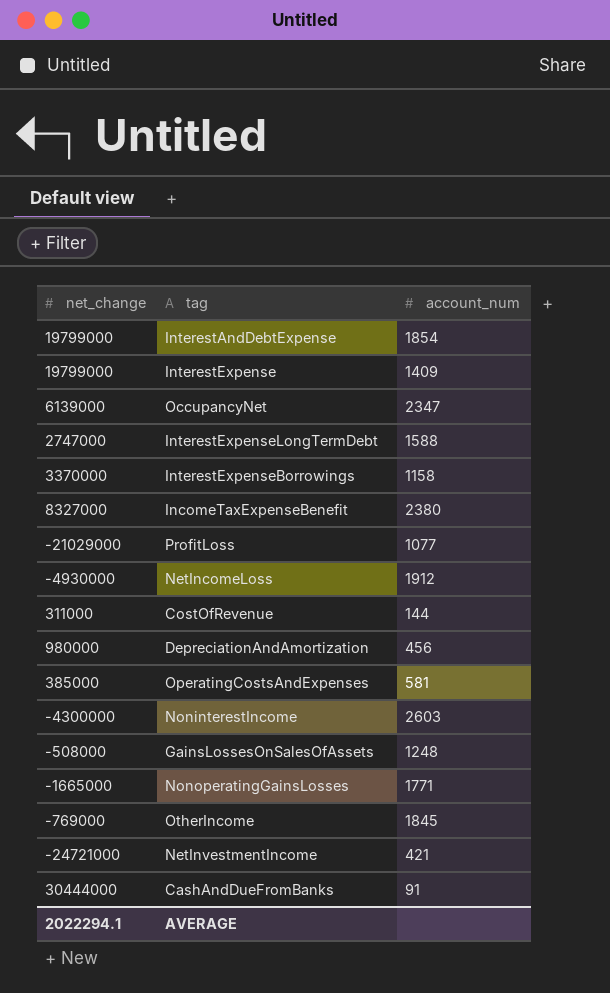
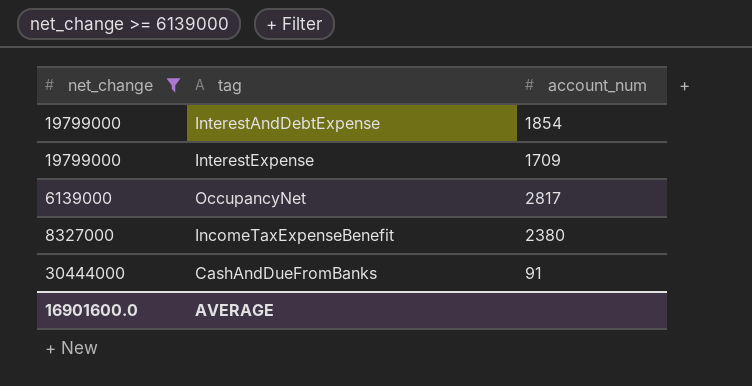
filter: none -> net_change >= 6139000
InterestExpense | account_num: 1409 -> 1709
OccupancyNet | account_num: 2347 -> 2817
AVERAGE | net_change: 2022294.1 -> 16901600.0

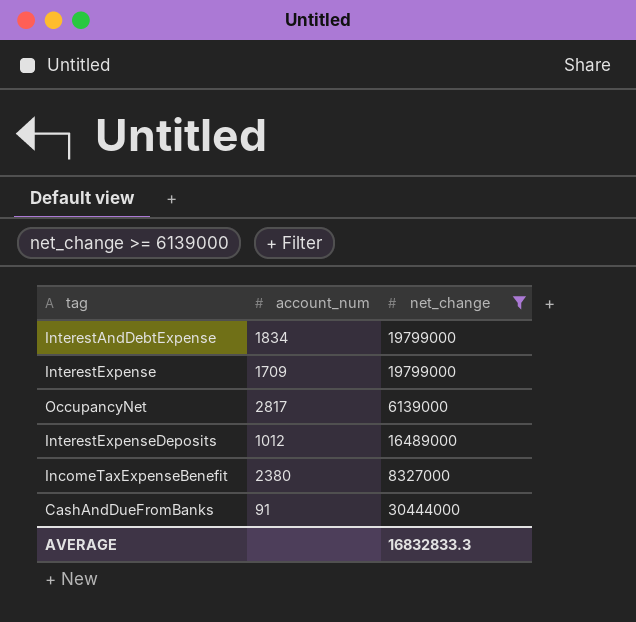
column net_change | position: 1 -> 3
InterestAndDebtExpense | account_num: 1854 -> 1834
row InterestExpenseDeposits: none -> 1012 | 16489000
AVERAGE | net_change: 16901600.0 -> 16832833.3

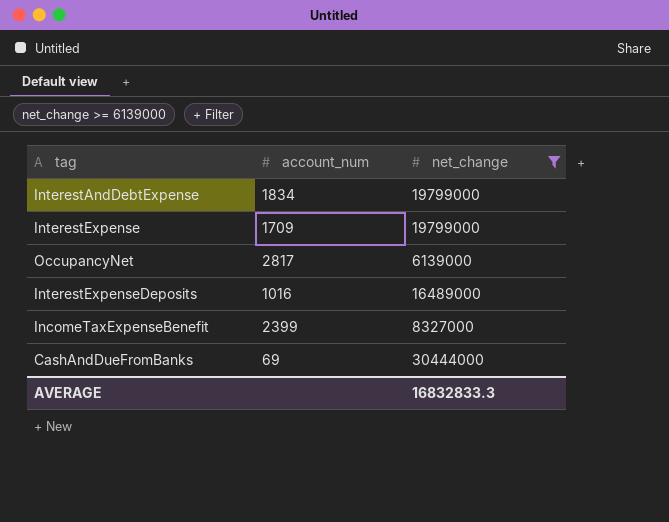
InterestExpenseDeposits | account_num: 1012 -> 1016
IncomeTaxExpenseBenefit | account_num: 2380 -> 2399
CashAndDueFromBanks | account_num: 91 -> 69

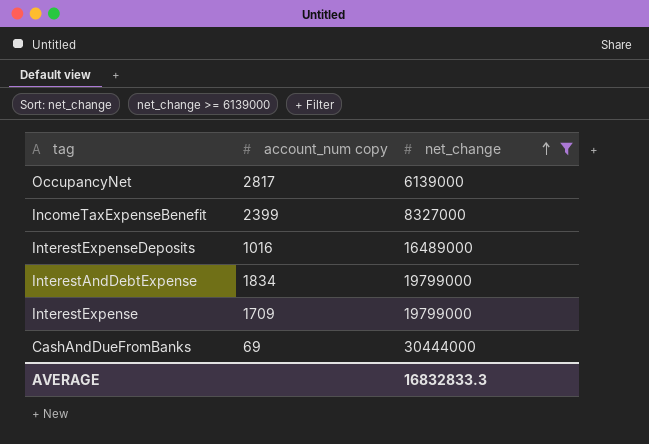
row order: none -> net_change ascending
column name: account_num -> account_num copy

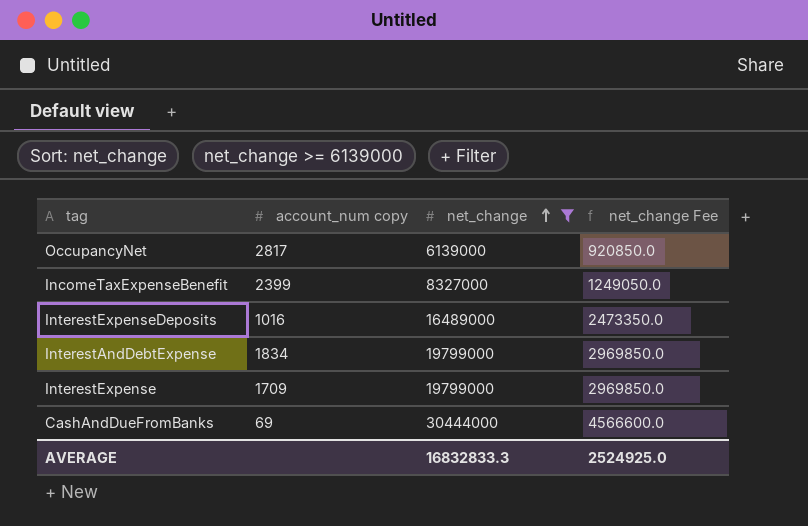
column net_change Fee | formula: none -> [net_change] * 0.15

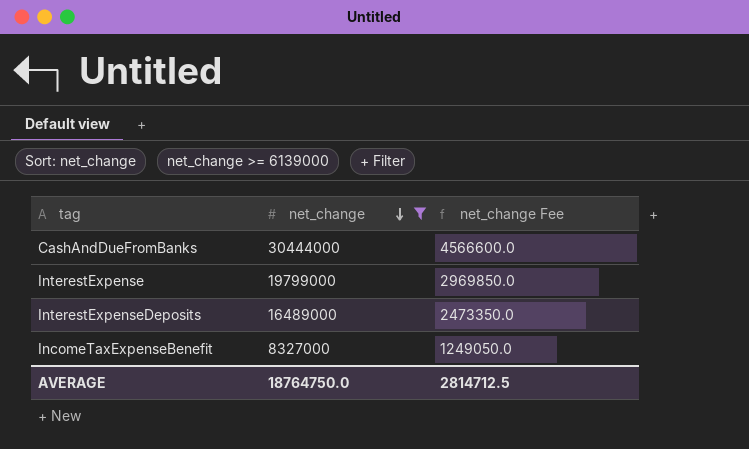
row order: net_change ascending -> net_change descending
column account_num copy | position: 2 -> none
row OccupancyNet: 2817 | 6139000 | 920850.0 -> none
row InterestAndDebtExpense: 1834 | 19799000 | 2969850.0 -> none
AVERAGE | net_change: 16832833.3 -> 18764750.0
AVERAGE | net_change Fee: 2524925.0 -> 2814712.5

